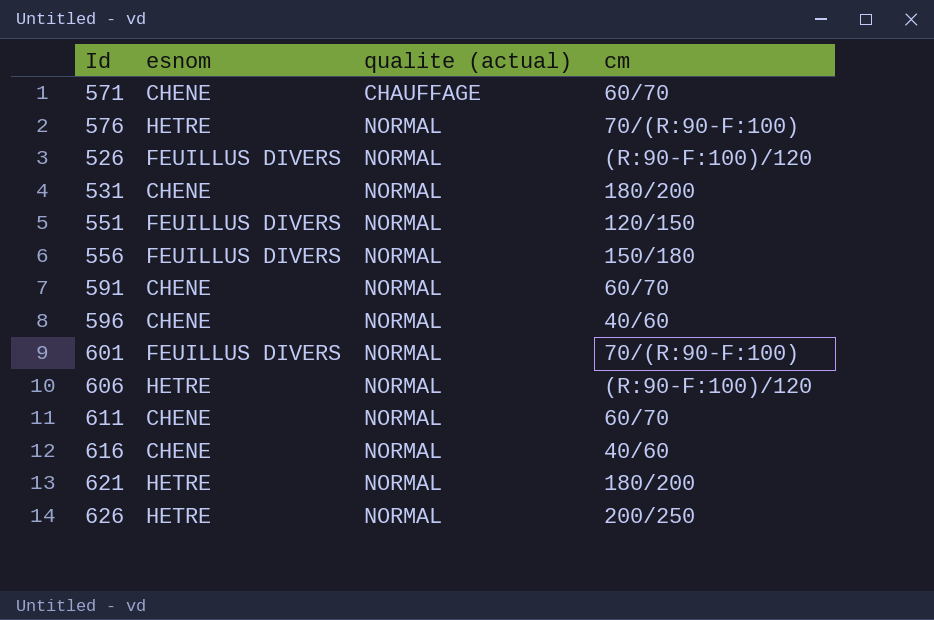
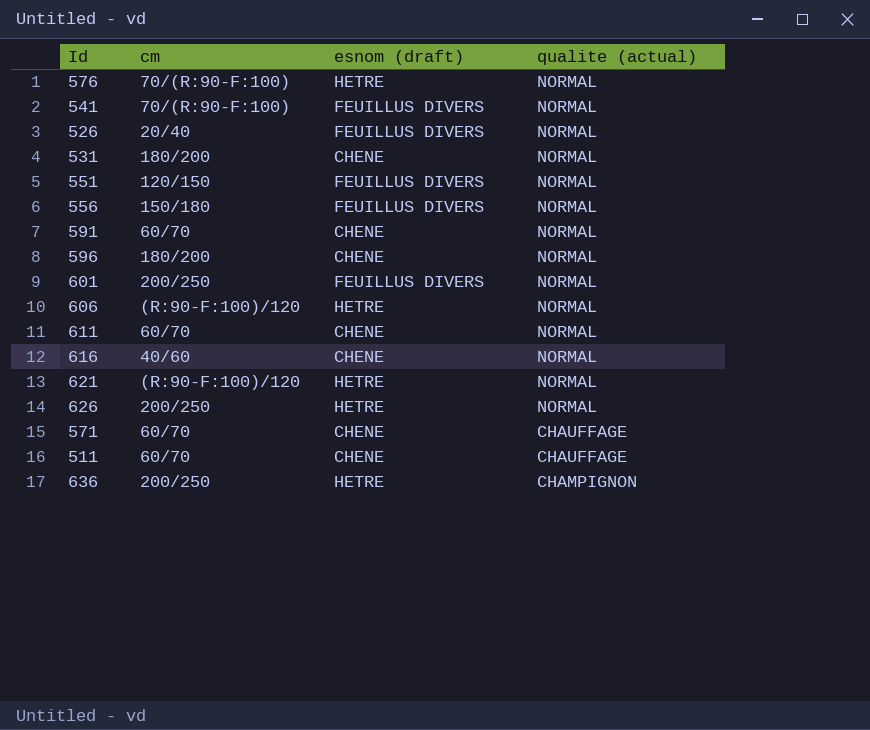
row order: qualite (actual) ascending -> qualite (actual) descending
column cm | position: 4 -> 2
column name: esnom -> esnom (draft)
row 541: none -> 70/(R:90-F:100) | FEUILLUS DIVERS | NORMAL
526 | cm: (R:90-F:100)/120 -> 20/40
596 | cm: 40/60 -> 180/200
601 | cm: 70/(R:90-F:100) -> 200/250
621 | cm: 180/200 -> (R:90-F:100)/120
row 511: none -> 60/70 | CHENE | CHAUFFAGE
row 636: none -> 200/250 | HETRE | CHAMPIGNON

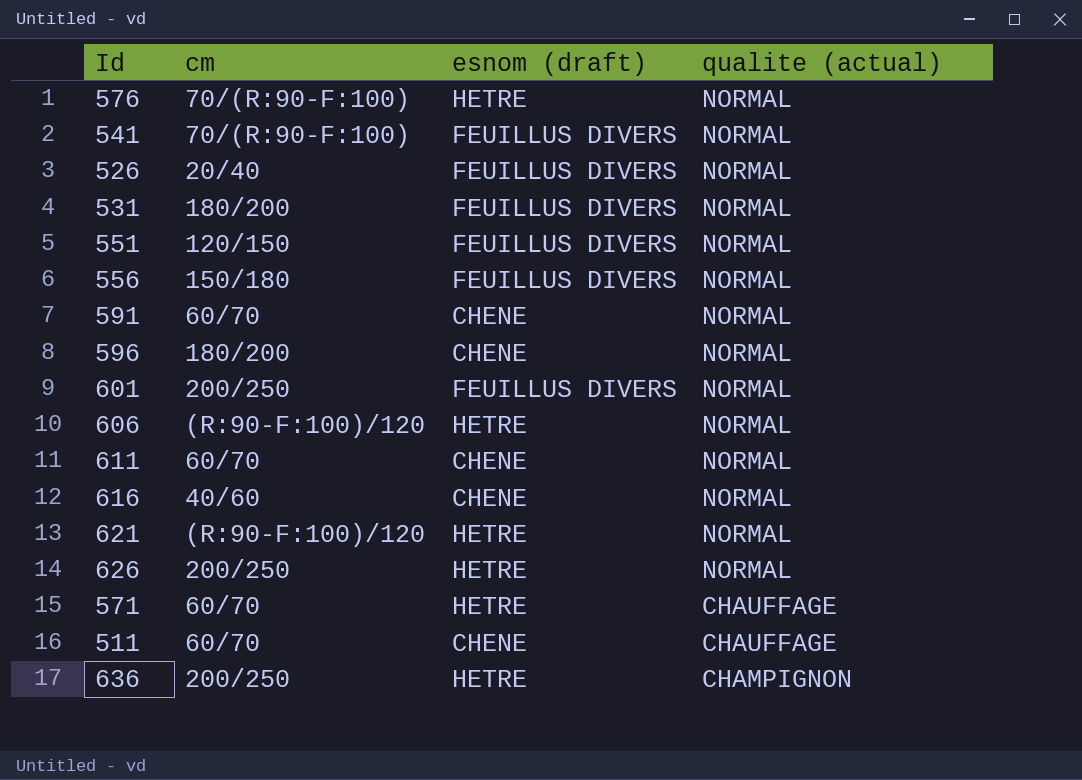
531 | esnom (draft): CHENE -> FEUILLUS DIVERS
571 | esnom (draft): CHENE -> HETRE

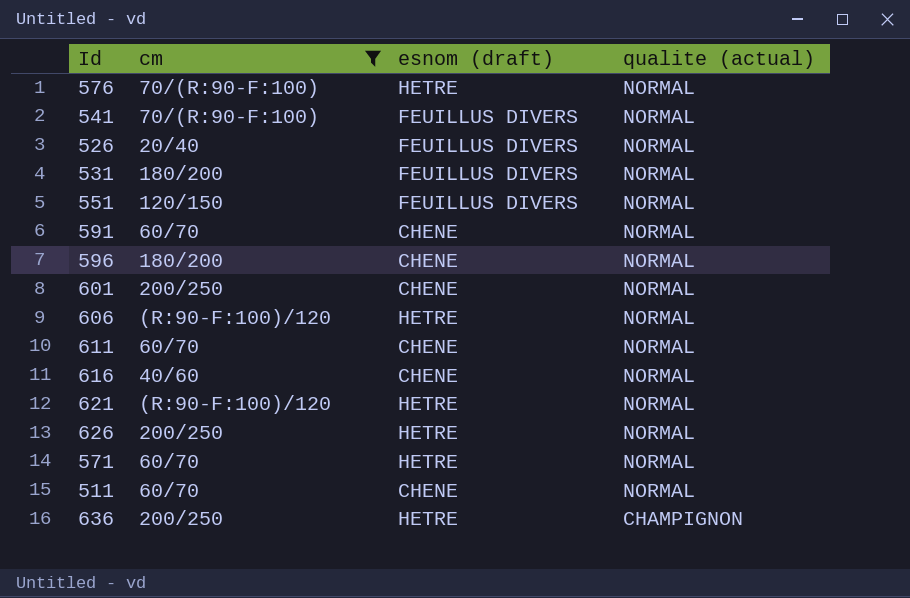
filter: none -> cm != 150/180
601 | esnom (draft): FEUILLUS DIVERS -> CHENE
571 | qualite (actual): CHAUFFAGE -> NORMAL
511 | qualite (actual): CHAUFFAGE -> NORMAL

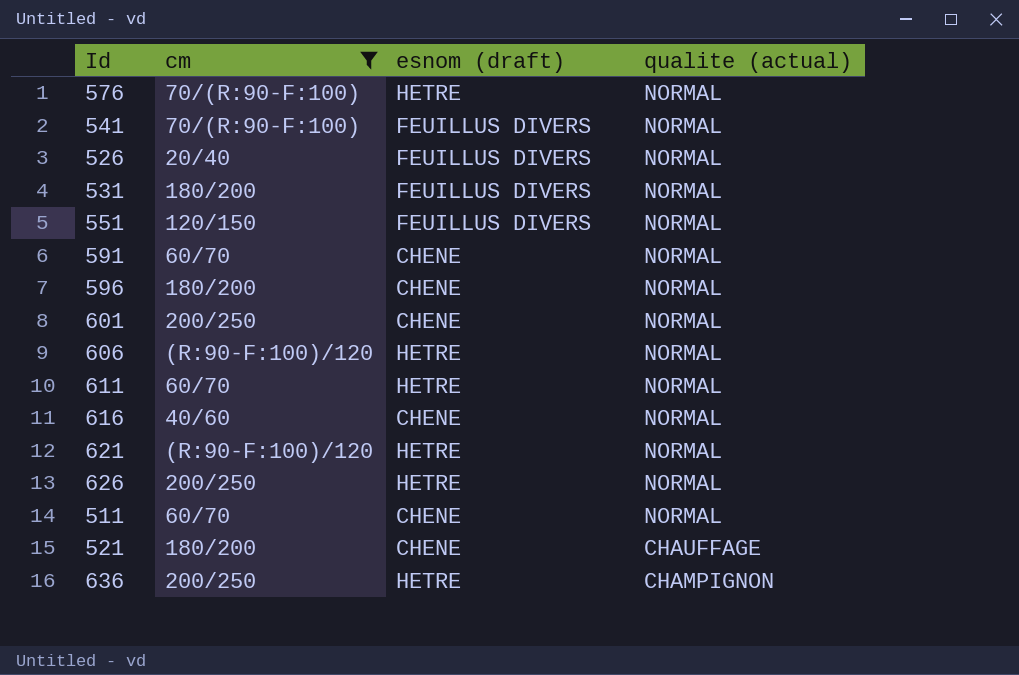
row 571: 60/70 | HETRE | NORMAL -> none
611 | esnom (draft): CHENE -> HETRE
row 521: none -> 180/200 | CHENE | CHAUFFAGE

